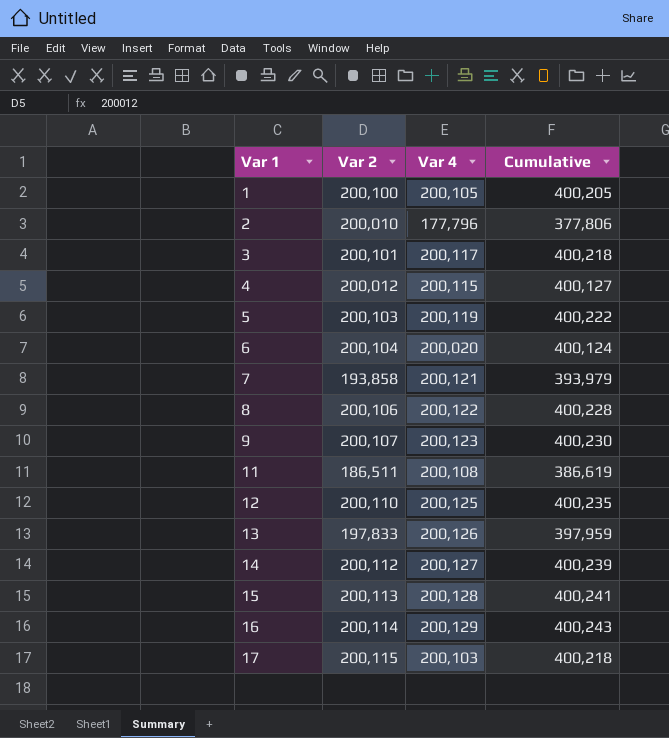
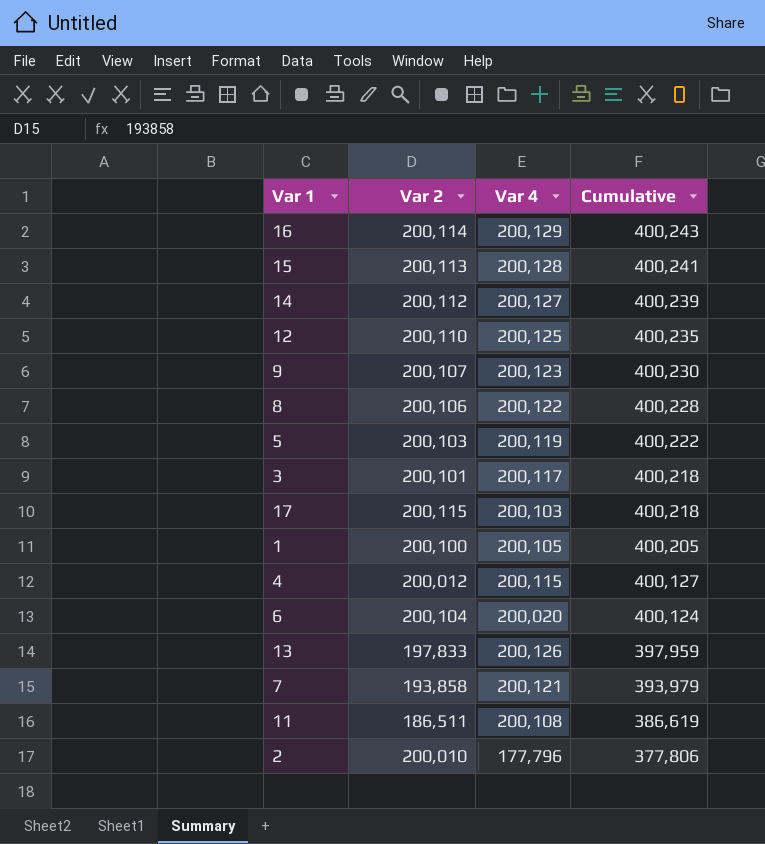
row order: Var 1 ascending -> Cumulative descending

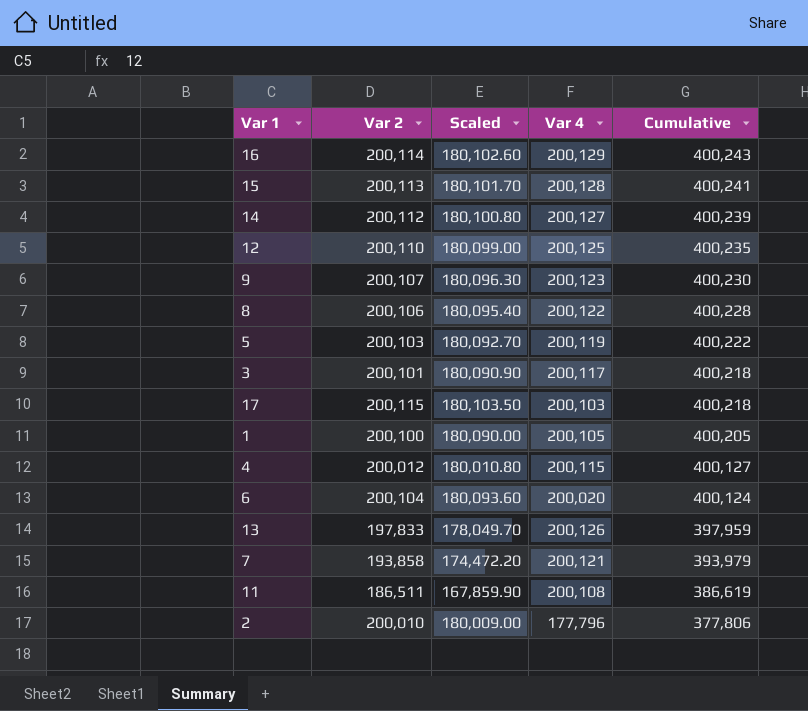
column Scaled | formula: none -> [Var 2] * 0.9

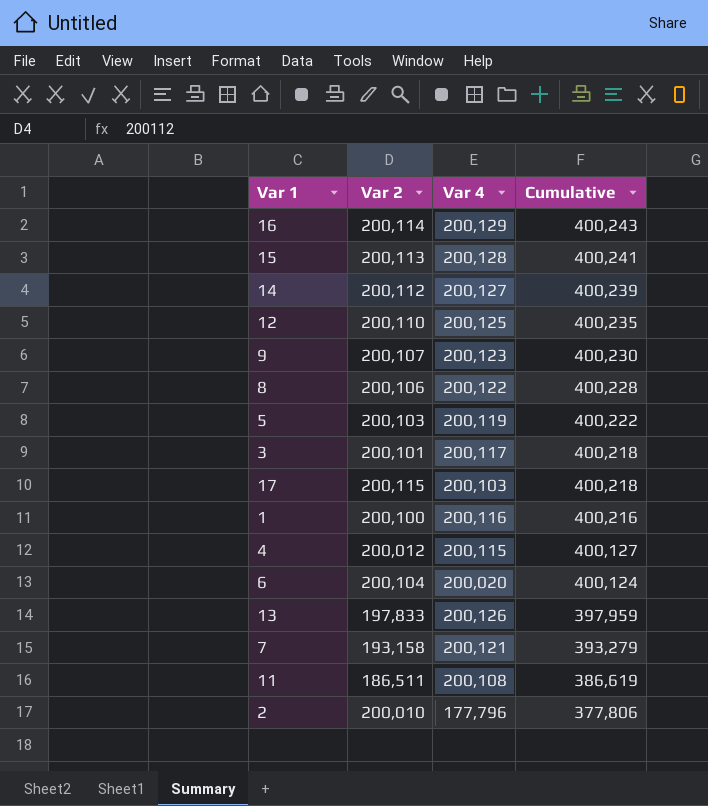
column Scaled | formula: [Var 2] * 0.9 -> none
1 | Var 4: 200,105 -> 200,116
1 | Cumulative: 400,205 -> 400,216
7 | Var 2: 193,858 -> 193,158
7 | Cumulative: 393,979 -> 393,279

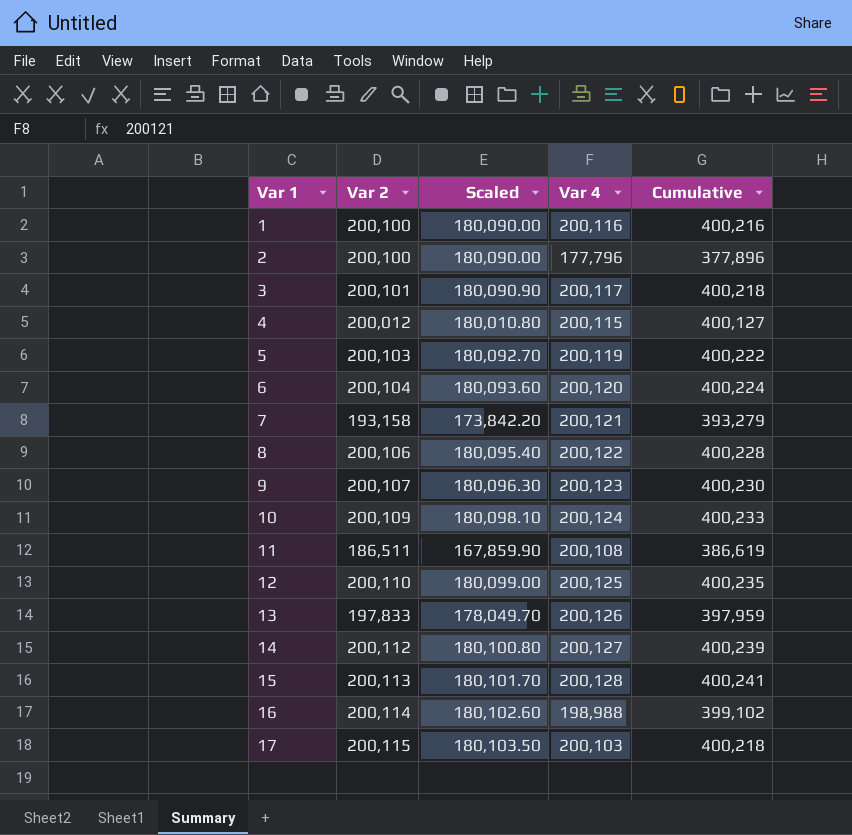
row order: Cumulative descending -> Var 1 ascending
column Scaled | formula: none -> [Var 2] * 0.9
2 | Var 2: 200,010 -> 200,100
2 | Cumulative: 377,806 -> 377,896
6 | Var 4: 200,020 -> 200,120
6 | Cumulative: 400,124 -> 400,224
row 10: none -> 200,109 | 180,098.10 | 200,124 | 400,233
16 | Var 4: 200,129 -> 198,988
16 | Cumulative: 400,243 -> 399,102

